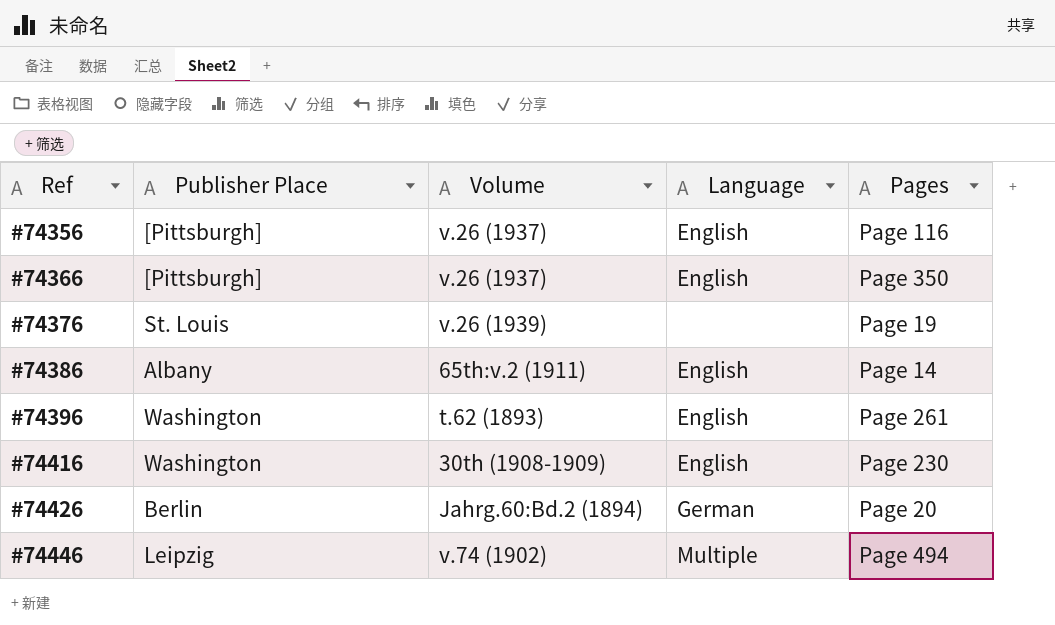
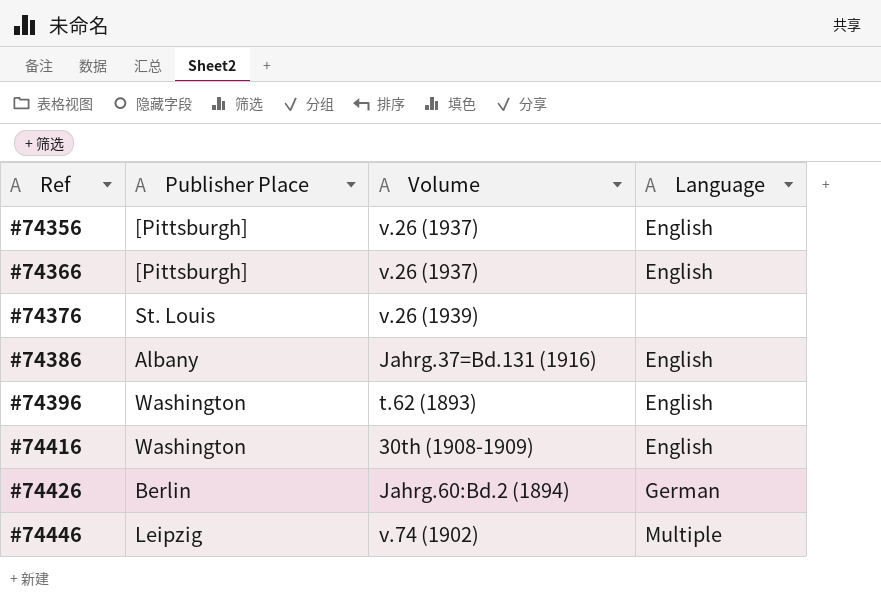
column Pages | position: 5 -> none
#74386 | Volume: 65th:v.2 (1911) -> Jahrg.37=Bd.131 (1916)

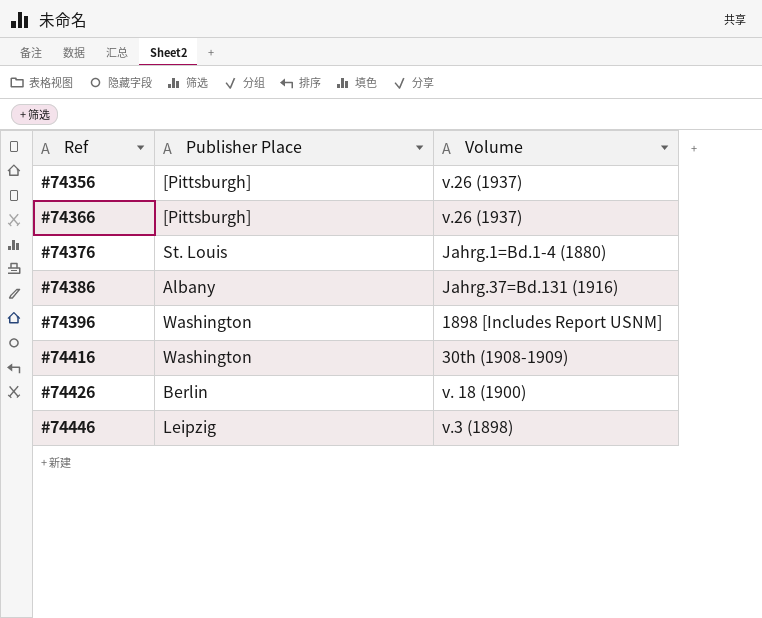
column Language | position: 4 -> none
#74376 | Volume: v.26 (1939) -> Jahrg.1=Bd.1-4 (1880)
#74396 | Volume: t.62 (1893) -> 1898 [Includes Report USNM]
#74426 | Volume: Jahrg.60:Bd.2 (1894) -> v. 18 (1900)
#74446 | Volume: v.74 (1902) -> v.3 (1898)

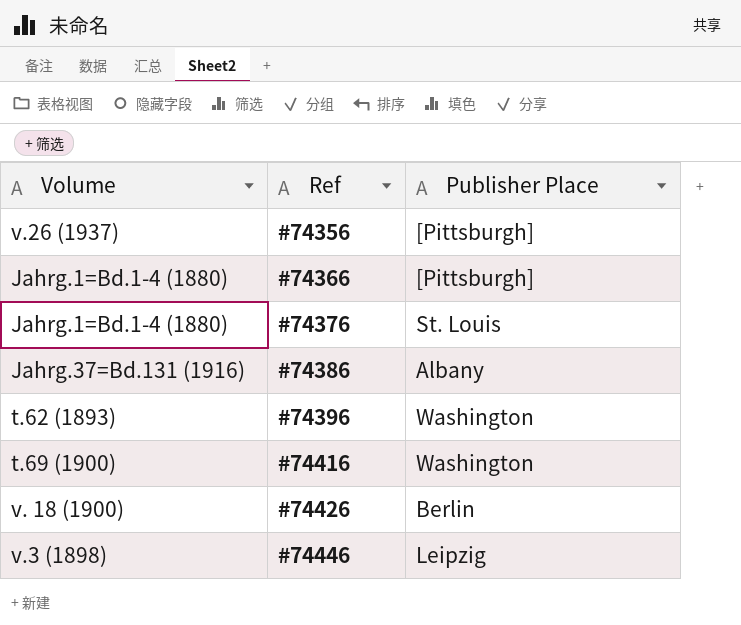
column Volume | position: 3 -> 1
#74366 | Volume: v.26 (1937) -> Jahrg.1=Bd.1-4 (1880)
#74396 | Volume: 1898 [Includes Report USNM] -> t.62 (1893)
#74416 | Volume: 30th (1908-1909) -> t.69 (1900)

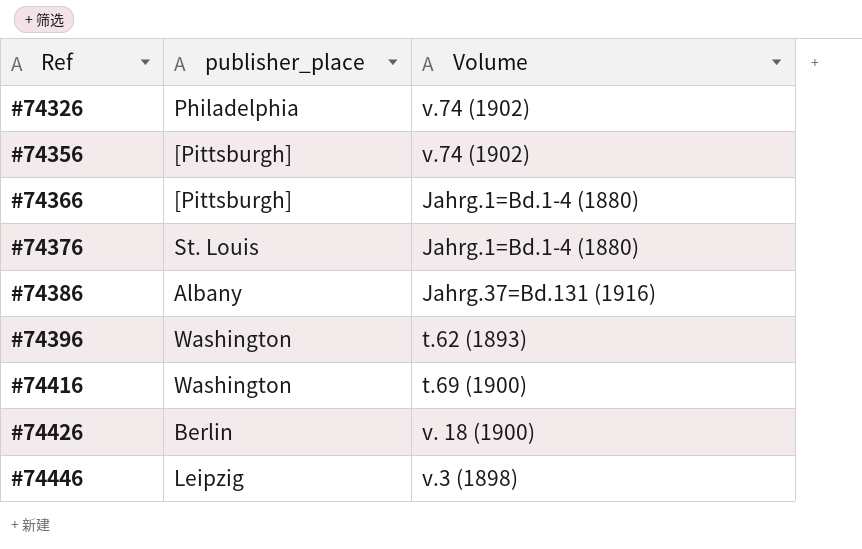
column name: Publisher Place -> publisher_place
column Volume | position: 1 -> 3
row #74326: none -> Philadelphia | v.74 (1902)
#74356 | Volume: v.26 (1937) -> v.74 (1902)

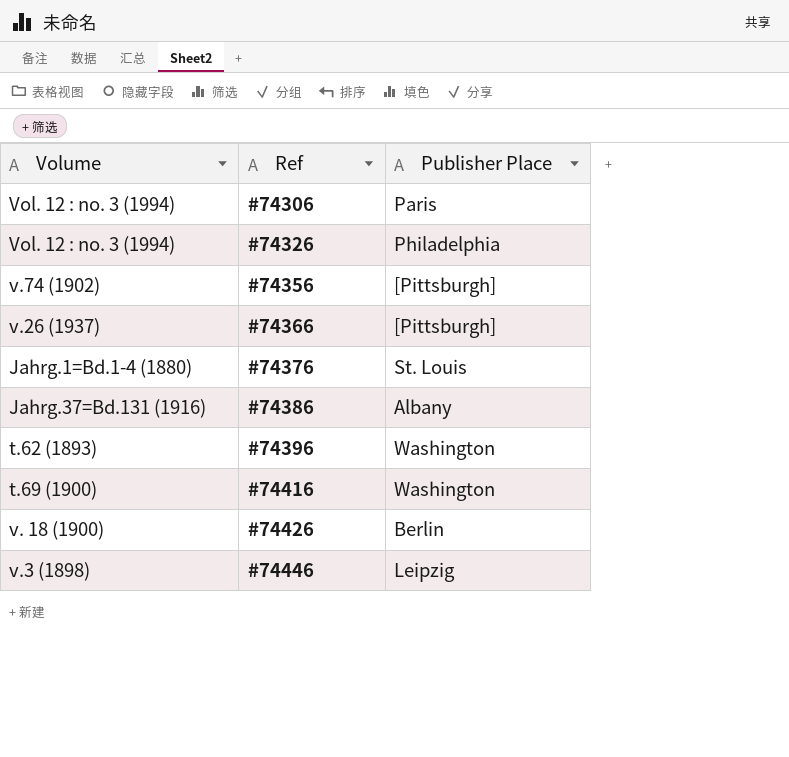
column Volume | position: 3 -> 1
column name: publisher_place -> Publisher Place
row #74306: none -> Vol. 12 : no. 3 (1994) | Paris
#74326 | Volume: v.74 (1902) -> Vol. 12 : no. 3 (1994)
#74366 | Volume: Jahrg.1=Bd.1-4 (1880) -> v.26 (1937)

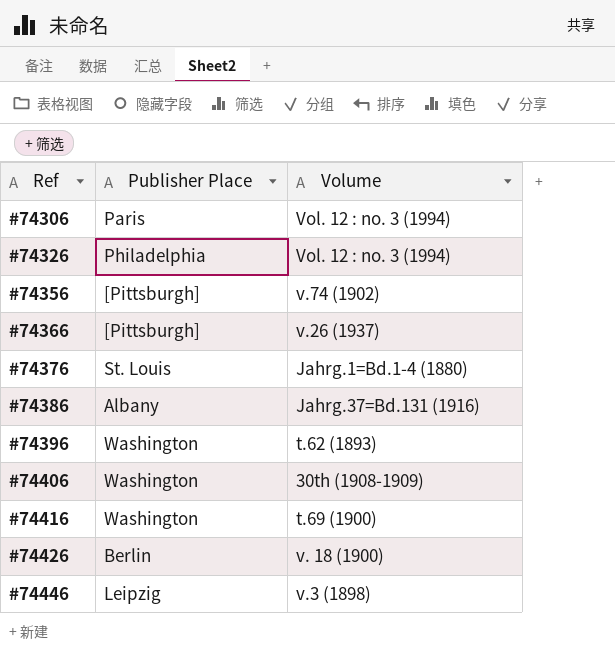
column Volume | position: 1 -> 3
row #74406: none -> Washington | 30th (1908-1909)

